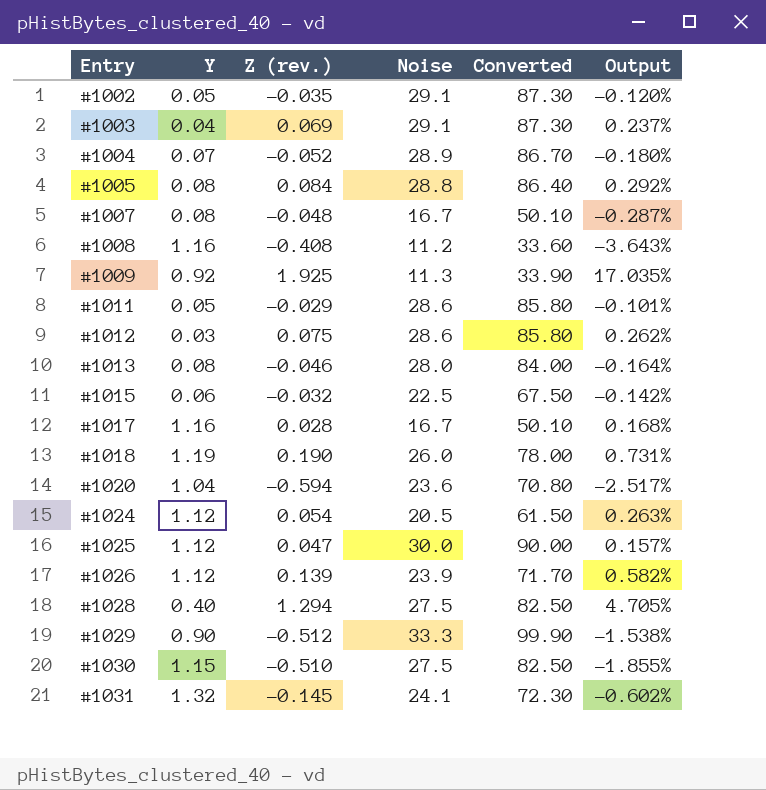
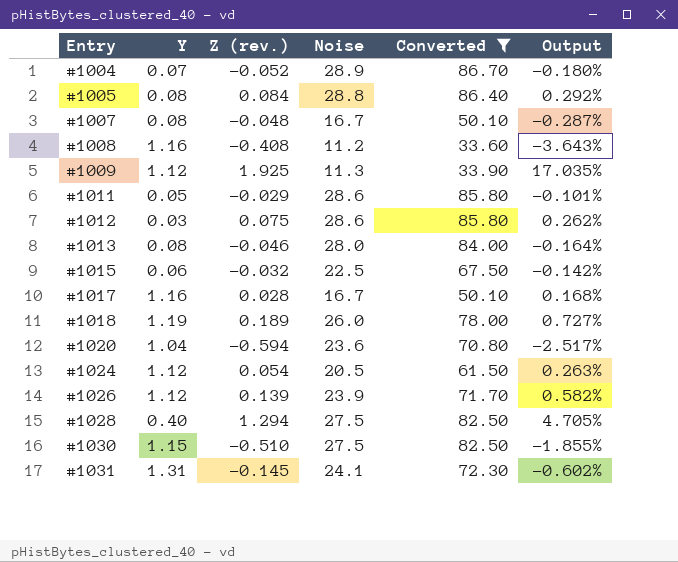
filter: none -> Converted <= 86.70
#1009 | Y: 0.92 -> 1.12
#1018 | Z (rev.): 0.190 -> 0.189
#1018 | Output: 0.731% -> 0.727%
#1031 | Y: 1.32 -> 1.31

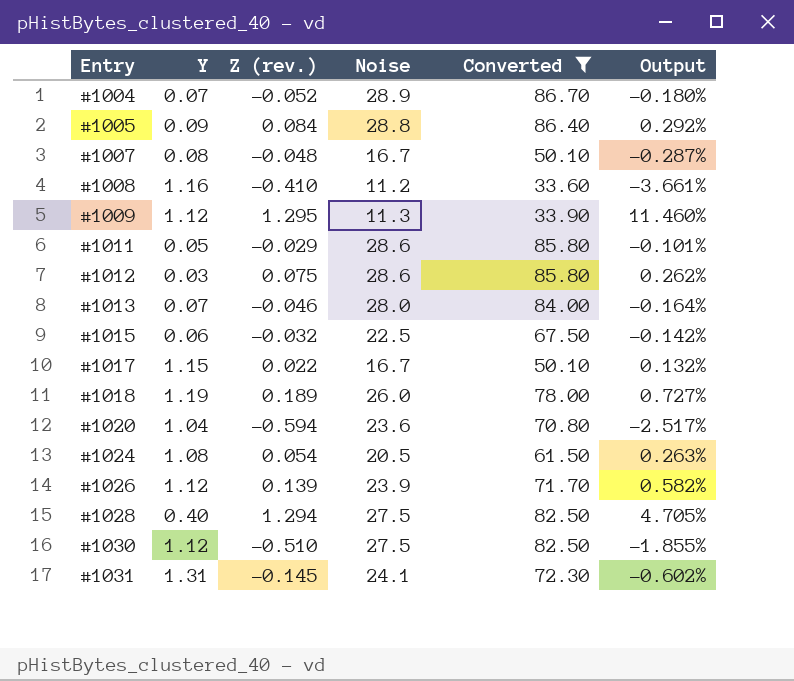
#1005 | Y: 0.08 -> 0.09
#1008 | Z (rev.): -0.408 -> -0.410
#1008 | Output: -3.643% -> -3.661%
#1009 | Z (rev.): 1.925 -> 1.295
#1009 | Output: 17.035% -> 11.460%
#1013 | Y: 0.08 -> 0.07
#1017 | Y: 1.16 -> 1.15
#1017 | Z (rev.): 0.028 -> 0.022
#1017 | Output: 0.168% -> 0.132%
#1024 | Y: 1.12 -> 1.08
#1030 | Y: 1.15 -> 1.12

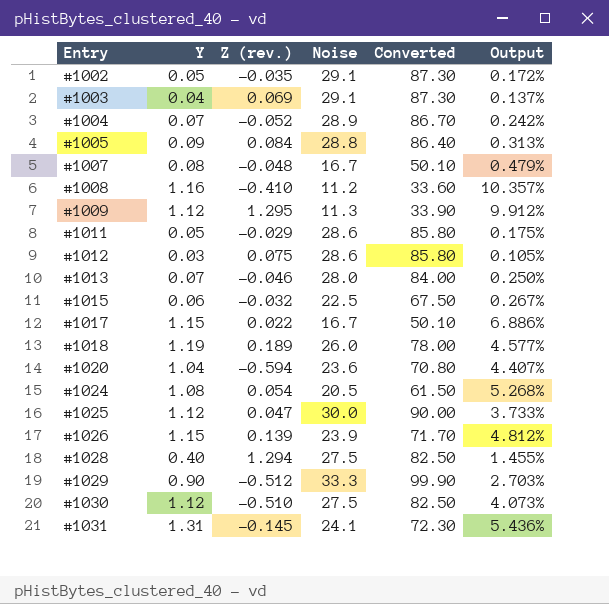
filter: Converted <= 86.70 -> none
column Output | formula: [Z (rev.)] / [Noise] -> [Y] / [Noise]
#1026 | Y: 1.12 -> 1.15

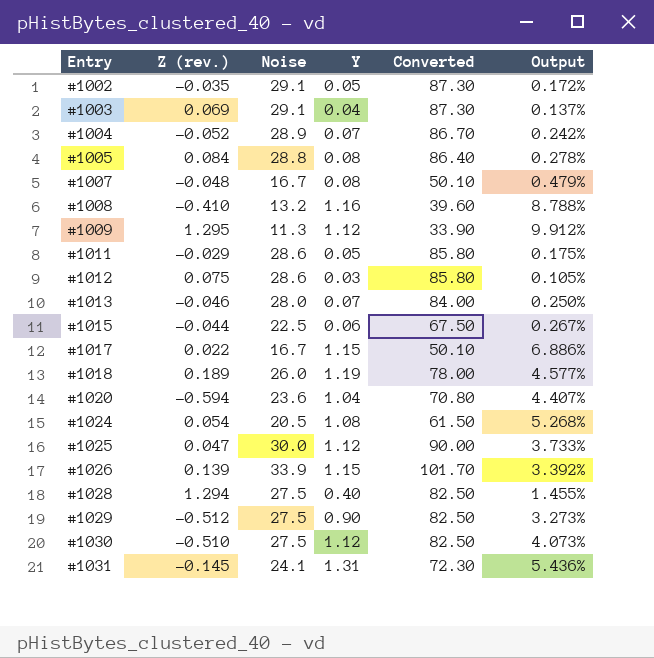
column Y | position: 2 -> 4
#1005 | Y: 0.09 -> 0.08
#1005 | Output: 0.313% -> 0.278%
#1008 | Noise: 11.2 -> 13.2
#1008 | Converted: 33.60 -> 39.60
#1008 | Output: 10.357% -> 8.788%
#1015 | Z (rev.): -0.032 -> -0.044
#1026 | Noise: 23.9 -> 33.9
#1026 | Converted: 71.70 -> 101.70
#1026 | Output: 4.812% -> 3.392%
#1029 | Noise: 33.3 -> 27.5
#1029 | Converted: 99.90 -> 82.50
#1029 | Output: 2.703% -> 3.273%

